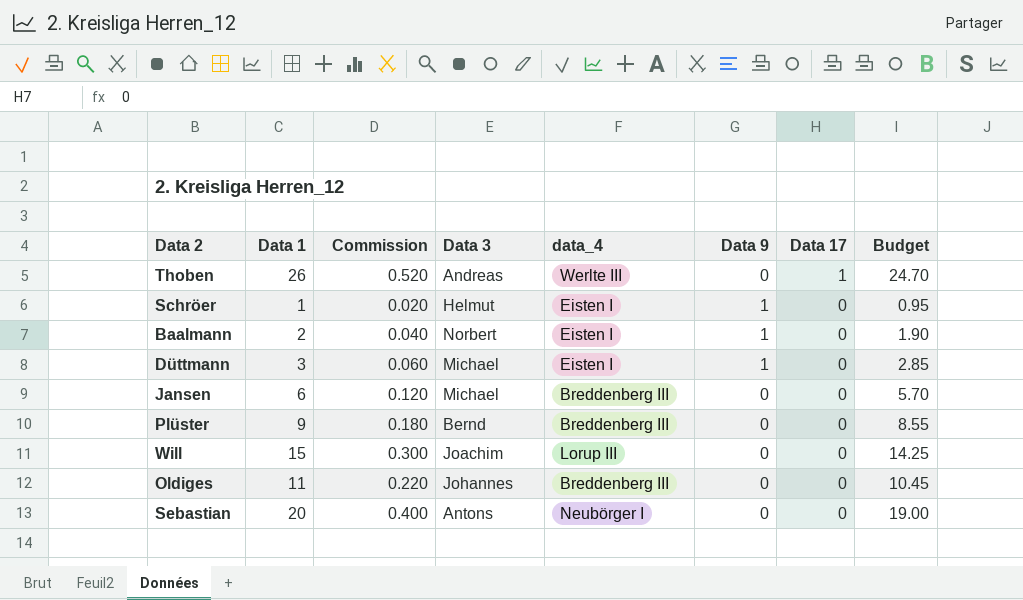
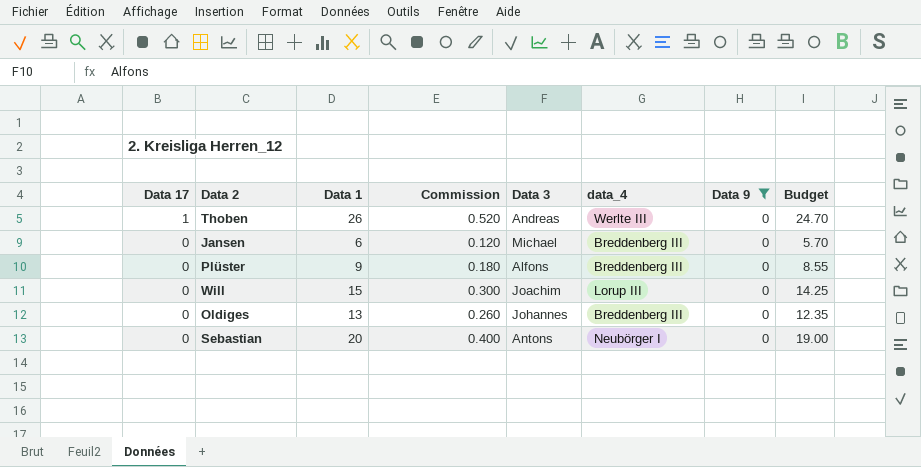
filter: none -> Data 9 = 0
column Data 17 | position: 7 -> 1
Plüster | Data 3: Bernd -> Alfons
Oldiges | Data 1: 11 -> 13
Oldiges | Commission: 0.220 -> 0.260
Oldiges | Budget: 10.45 -> 12.35

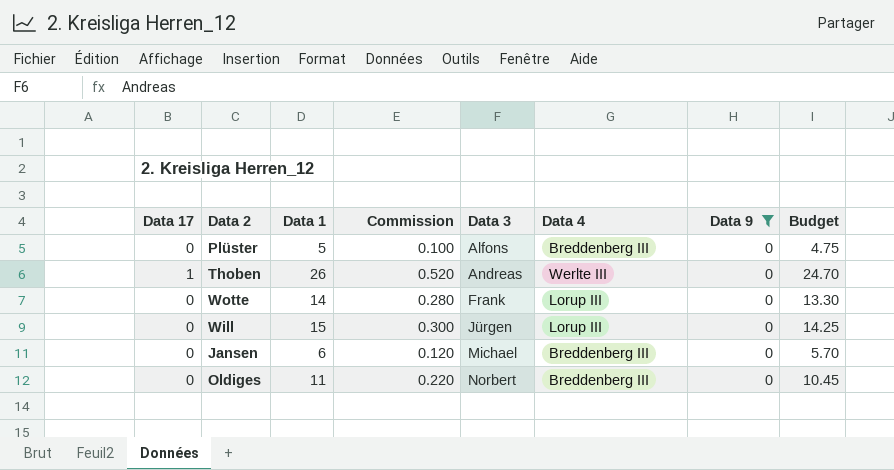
row order: Data 17 descending -> Data 3 ascending
column name: data_4 -> Data 4
row Sebastian: 0 | 20 | 0.400 | Antons | Neubörger I | 0 | 19.00 -> none
Plüster | Data 1: 9 -> 5
Plüster | Commission: 0.180 -> 0.100
Plüster | Budget: 8.55 -> 4.75
row Wotte: none -> 0 | 14 | 0.280 | Frank | Lorup III | 0 | 13.30
Will | Data 3: Joachim -> Jürgen
Oldiges | Data 1: 13 -> 11
Oldiges | Commission: 0.260 -> 0.220
Oldiges | Data 3: Johannes -> Norbert
Oldiges | Budget: 12.35 -> 10.45

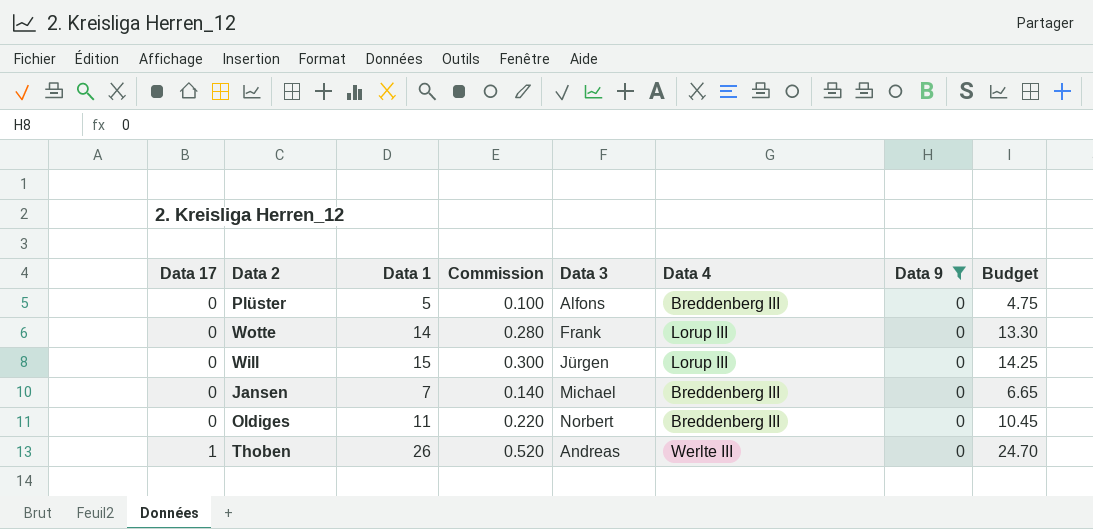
row order: Data 3 ascending -> Data 17 ascending
Jansen | Data 1: 6 -> 7
Jansen | Commission: 0.120 -> 0.140
Jansen | Budget: 5.70 -> 6.65

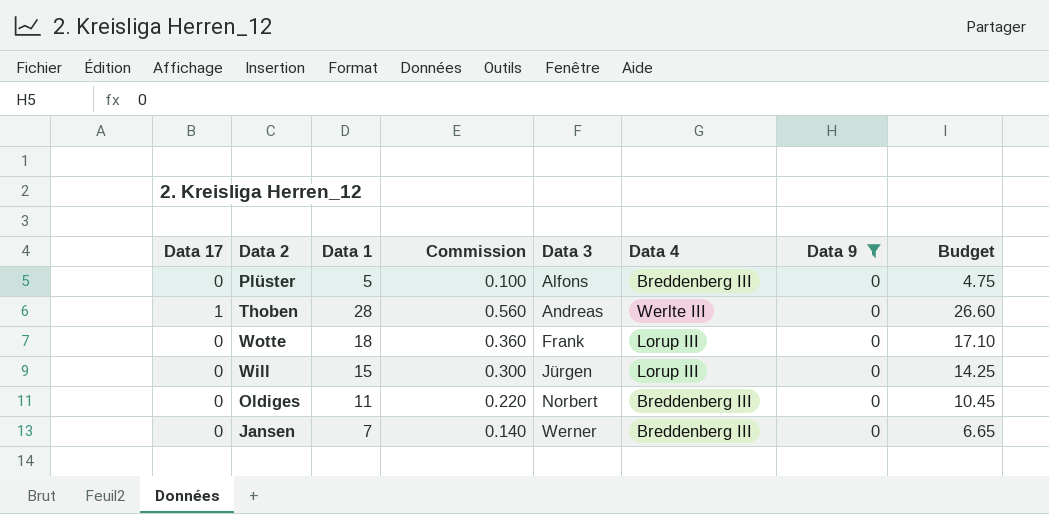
row order: Data 17 ascending -> Data 3 ascending
Thoben | Data 1: 26 -> 28
Thoben | Commission: 0.520 -> 0.560
Thoben | Budget: 24.70 -> 26.60
Wotte | Data 1: 14 -> 18
Wotte | Commission: 0.280 -> 0.360
Wotte | Budget: 13.30 -> 17.10
Jansen | Data 3: Michael -> Werner

